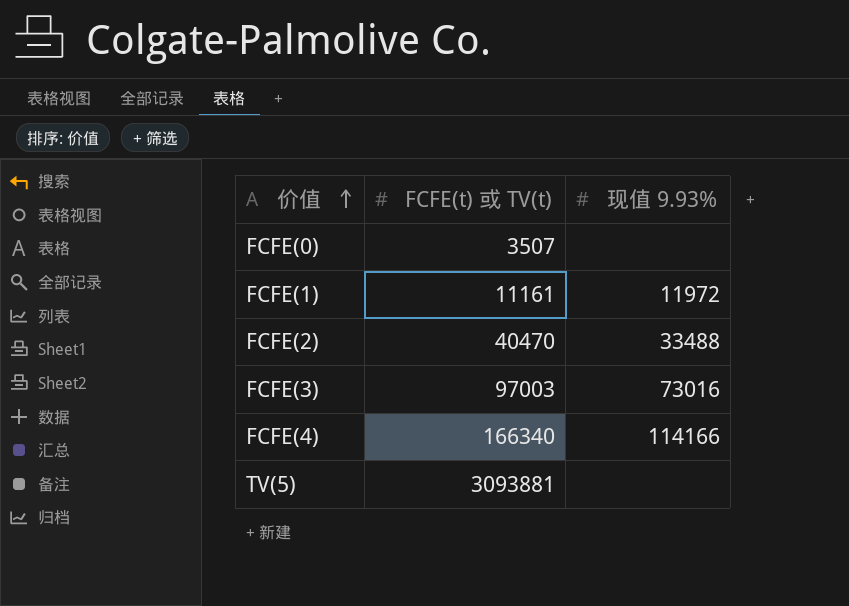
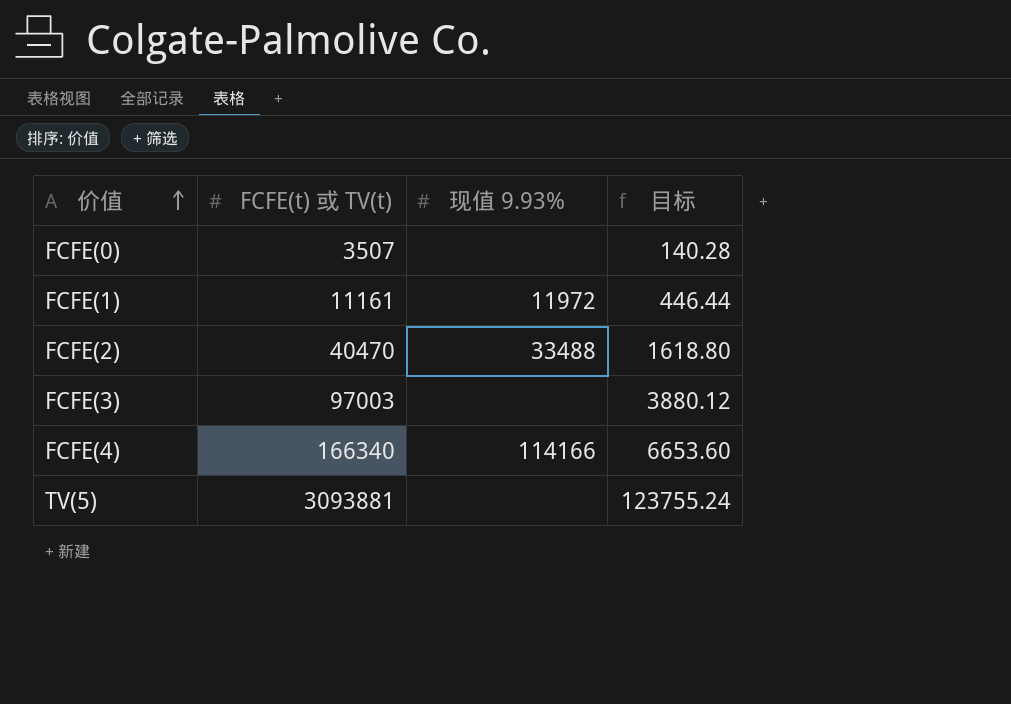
column 目标 | formula: none -> [FCFE(t) 或 TV(t)] * 0.04
FCFE(3) | 现值 9.93%: 73016 -> none

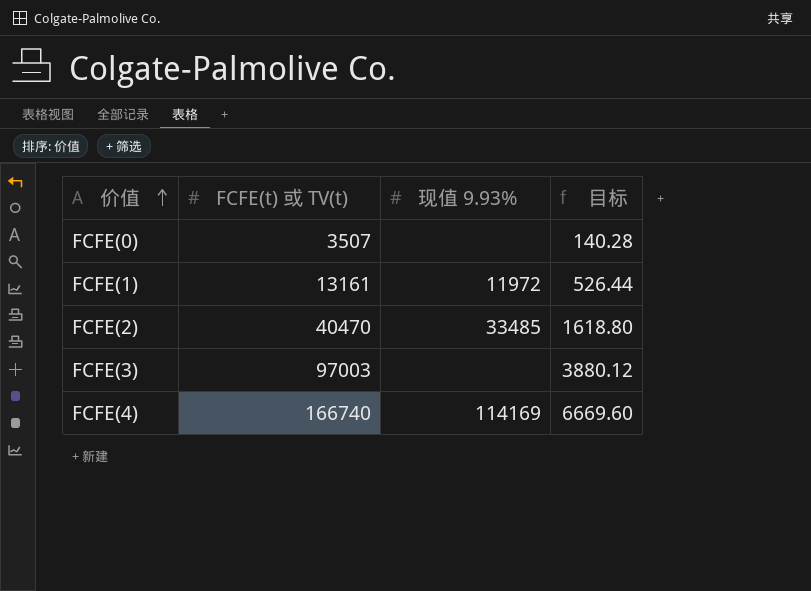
row TV(5): 3093881 | none | 123755.24 -> none
FCFE(1) | FCFE(t) 或 TV(t): 11161 -> 13161
FCFE(1) | 目标: 446.44 -> 526.44
FCFE(2) | 现值 9.93%: 33488 -> 33485
FCFE(4) | FCFE(t) 或 TV(t): 166340 -> 166740
FCFE(4) | 现值 9.93%: 114166 -> 114169
FCFE(4) | 目标: 6653.60 -> 6669.60

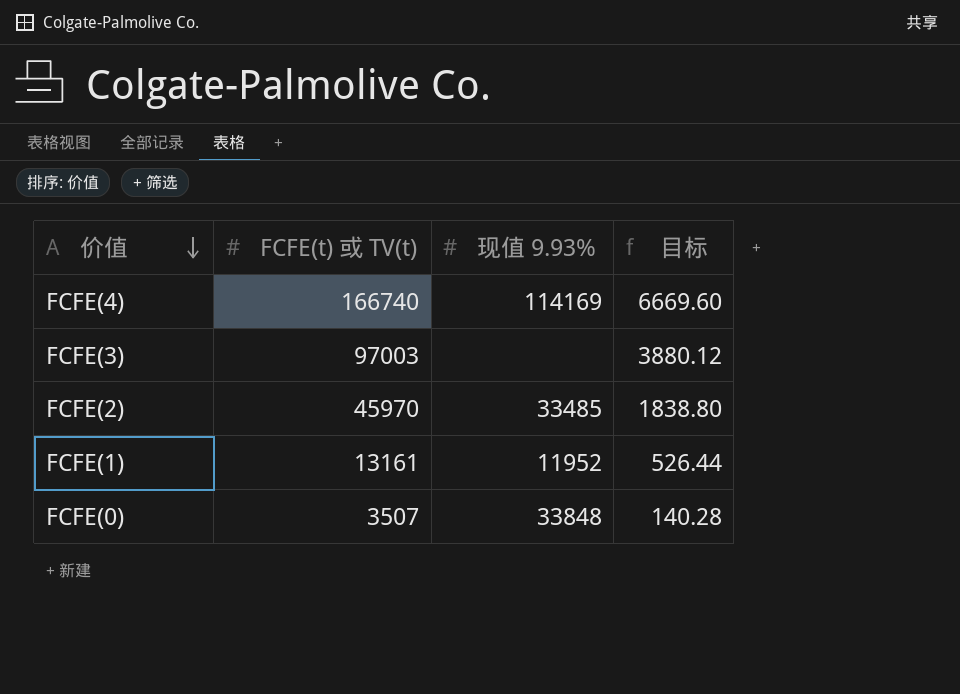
row order: 价值 ascending -> 价值 descending
FCFE(2) | FCFE(t) 或 TV(t): 40470 -> 45970
FCFE(2) | 目标: 1618.80 -> 1838.80
FCFE(1) | 现值 9.93%: 11972 -> 11952
FCFE(0) | 现值 9.93%: none -> 33848

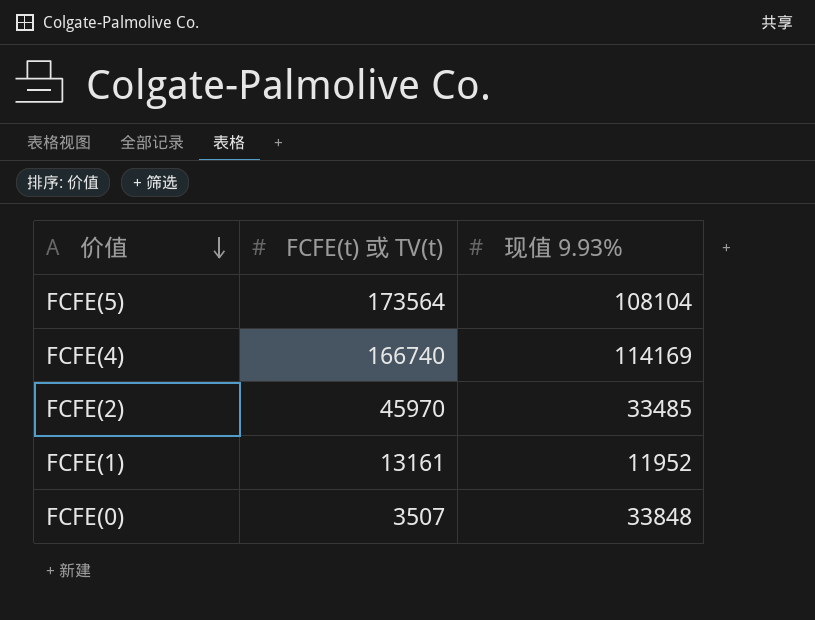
column 目标 | formula: [FCFE(t) 或 TV(t)] * 0.04 -> none
row FCFE(3): 97003 | none | 3880.12 -> none
row FCFE(5): none -> 173564 | 108104

